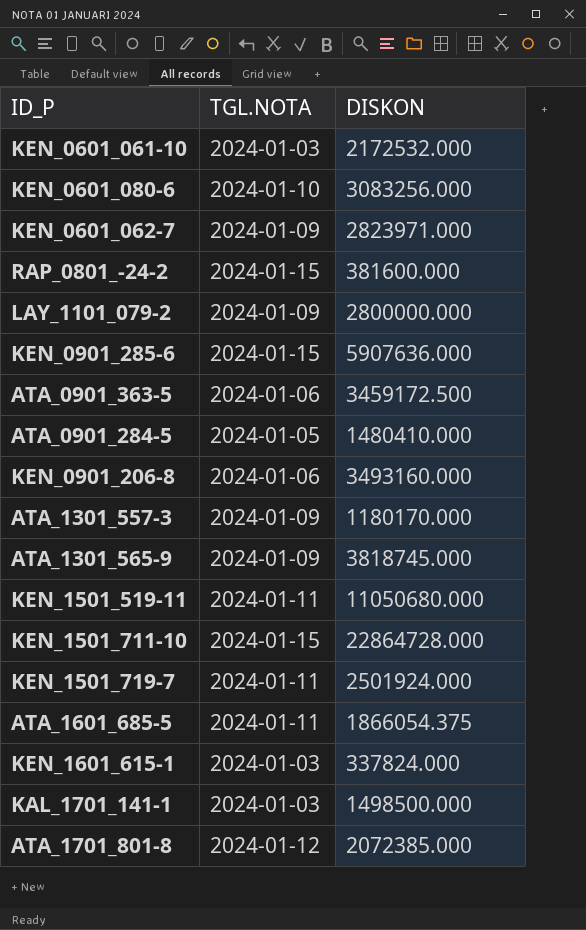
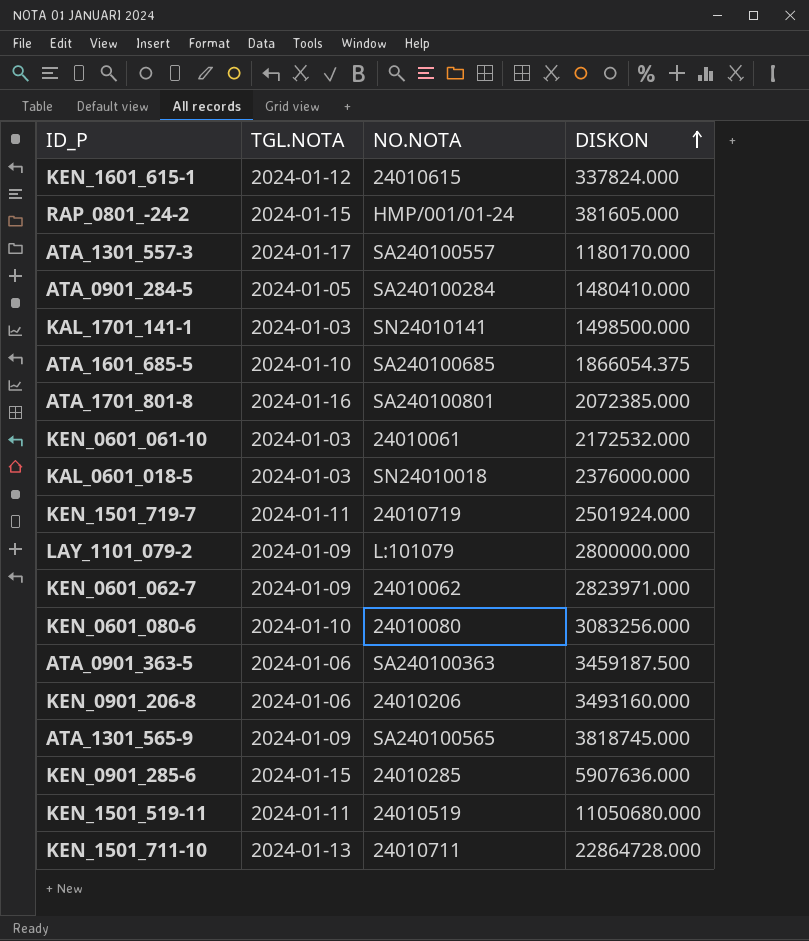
row order: none -> DISKON ascending
column NO.NOTA | position: none -> 3
KEN_1601_615-1 | TGL.NOTA: 2024-01-03 -> 2024-01-12
RAP_0801_-24-2 | DISKON: 381600.000 -> 381605.000
ATA_1301_557-3 | TGL.NOTA: 2024-01-09 -> 2024-01-17
ATA_1601_685-5 | TGL.NOTA: 2024-01-11 -> 2024-01-10
ATA_1701_801-8 | TGL.NOTA: 2024-01-12 -> 2024-01-16
row KAL_0601_018-5: none -> 2024-01-03 | SN24010018 | 2376000.000
ATA_0901_363-5 | DISKON: 3459172.500 -> 3459187.500
KEN_1501_711-10 | TGL.NOTA: 2024-01-15 -> 2024-01-13

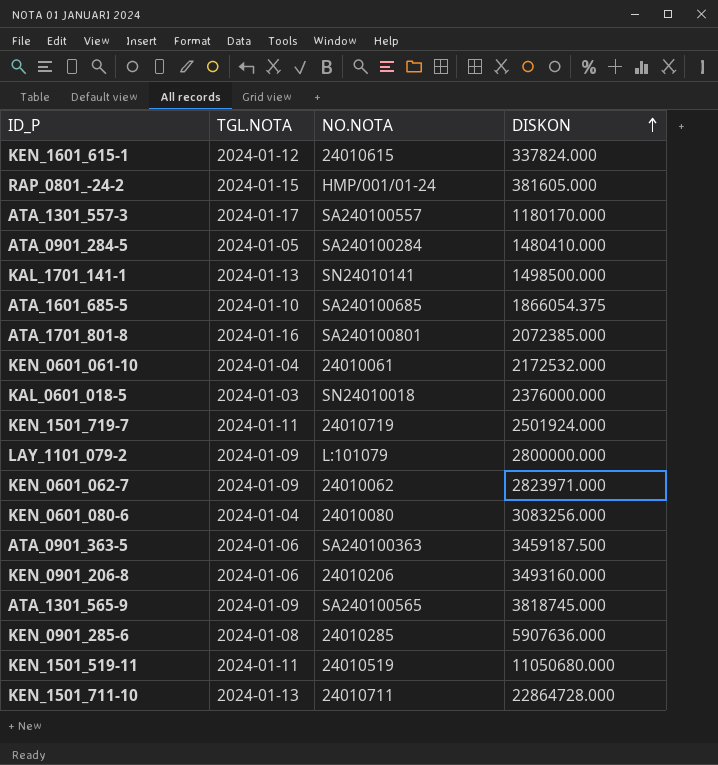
KAL_1701_141-1 | TGL.NOTA: 2024-01-03 -> 2024-01-13
KEN_0601_061-10 | TGL.NOTA: 2024-01-03 -> 2024-01-04
KEN_0601_080-6 | TGL.NOTA: 2024-01-10 -> 2024-01-04
KEN_0901_285-6 | TGL.NOTA: 2024-01-15 -> 2024-01-08

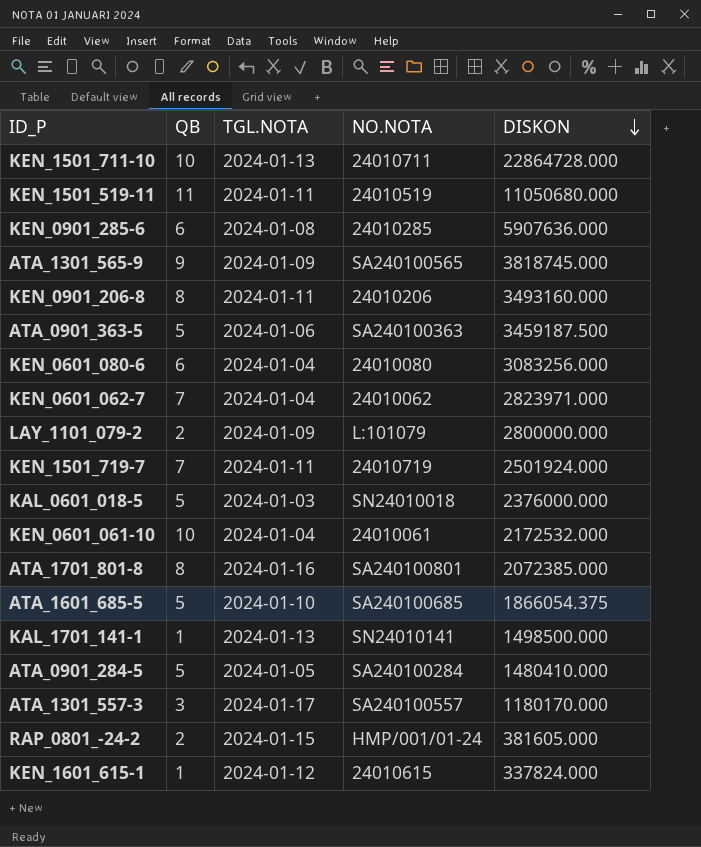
row order: DISKON ascending -> DISKON descending
column QB | position: none -> 2
KEN_0901_206-8 | TGL.NOTA: 2024-01-06 -> 2024-01-11
KEN_0601_062-7 | TGL.NOTA: 2024-01-09 -> 2024-01-04

